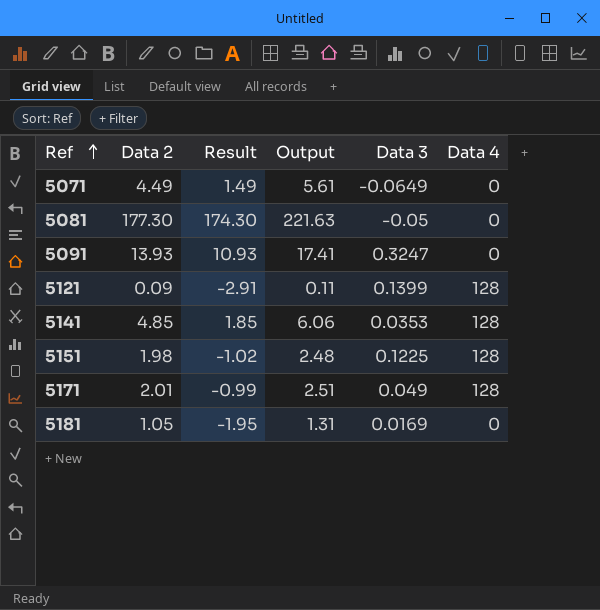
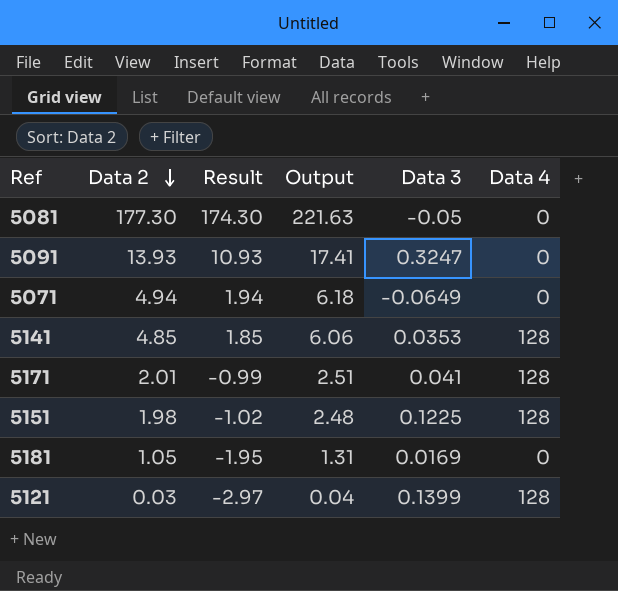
row order: Ref ascending -> Data 2 descending
5071 | Data 2: 4.49 -> 4.94
5071 | Result: 1.49 -> 1.94
5071 | Output: 5.61 -> 6.18
5171 | Data 3: 0.049 -> 0.041
5121 | Data 2: 0.09 -> 0.03
5121 | Result: -2.91 -> -2.97
5121 | Output: 0.11 -> 0.04

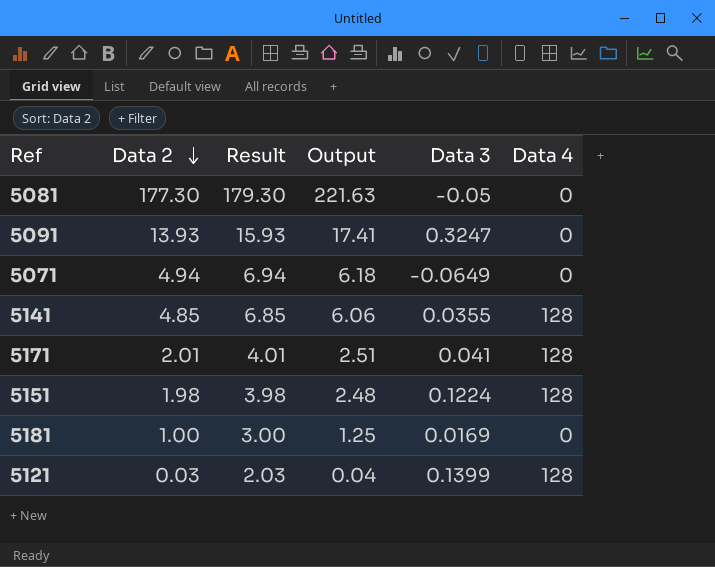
column Result | formula: [Data 2] - 3 -> [Data 2] + 2
5141 | Data 3: 0.0353 -> 0.0355
5151 | Data 3: 0.1225 -> 0.1224
5181 | Data 2: 1.05 -> 1.00
5181 | Output: 1.31 -> 1.25

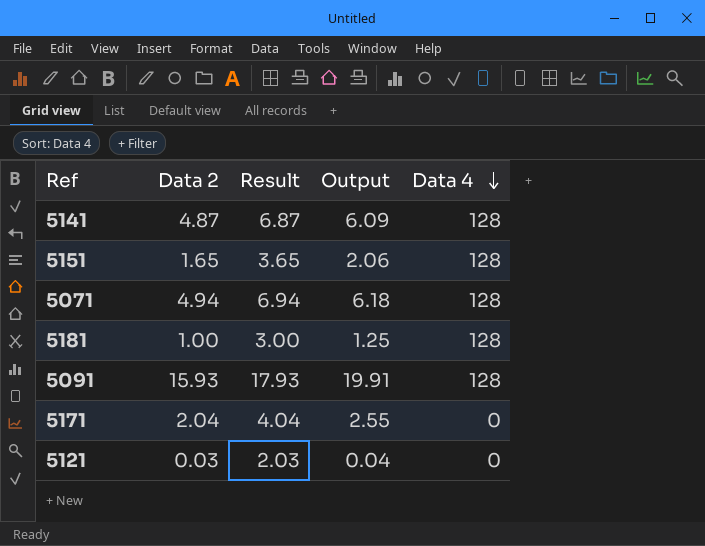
row order: Data 2 descending -> Data 4 descending
column Data 3 | position: 5 -> none
row 5081: 177.30 | 179.30 | 221.63 | -0.05 | 0 -> none
5141 | Data 2: 4.85 -> 4.87
5141 | Result: 6.85 -> 6.87
5141 | Output: 6.06 -> 6.09
5151 | Data 2: 1.98 -> 1.65
5151 | Result: 3.98 -> 3.65
5151 | Output: 2.48 -> 2.06
5071 | Data 4: 0 -> 128
5181 | Data 4: 0 -> 128
5091 | Data 2: 13.93 -> 15.93
5091 | Result: 15.93 -> 17.93
5091 | Output: 17.41 -> 19.91
5091 | Data 4: 0 -> 128
5171 | Data 2: 2.01 -> 2.04
5171 | Result: 4.01 -> 4.04
5171 | Output: 2.51 -> 2.55
5171 | Data 4: 128 -> 0
5121 | Data 4: 128 -> 0

